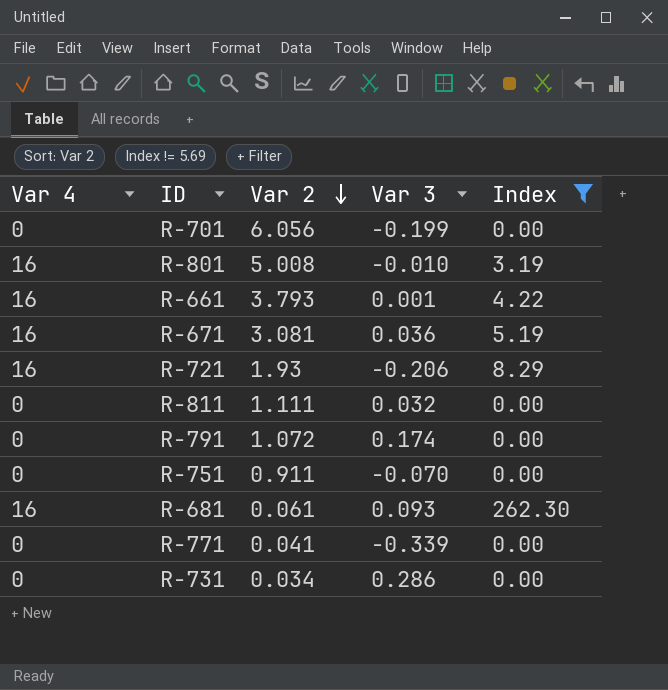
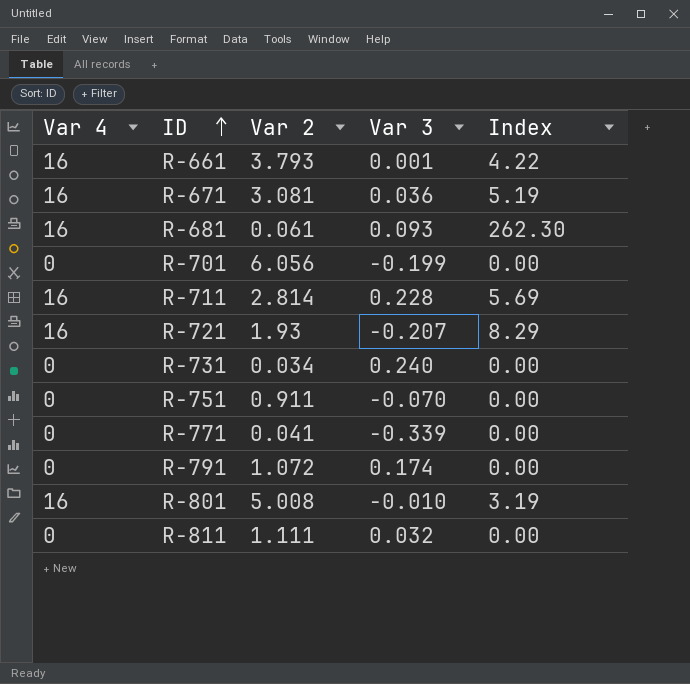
filter: Index != 5.69 -> none
row order: Var 2 descending -> ID ascending
R-721 | Var 3: -0.206 -> -0.207
R-731 | Var 3: 0.286 -> 0.240

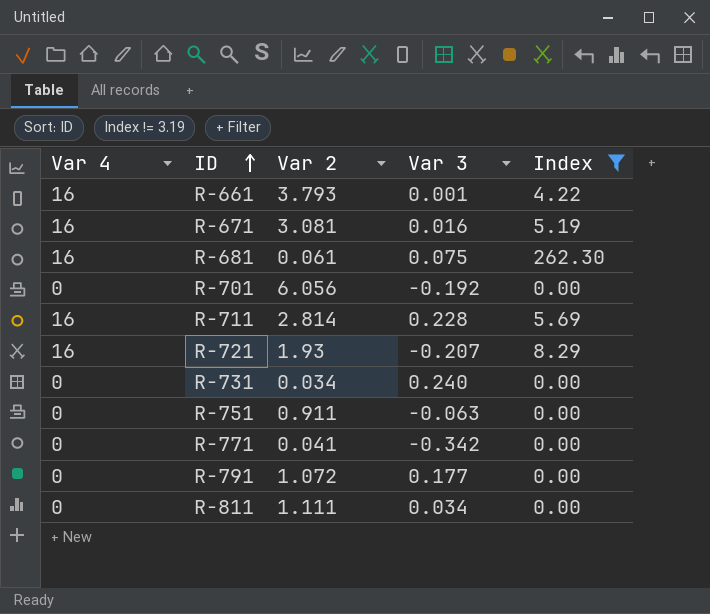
filter: none -> Index != 3.19
R-671 | Var 3: 0.036 -> 0.016
R-681 | Var 3: 0.093 -> 0.075
R-701 | Var 3: -0.199 -> -0.192
R-751 | Var 3: -0.070 -> -0.063
R-771 | Var 3: -0.339 -> -0.342
R-791 | Var 3: 0.174 -> 0.177
R-811 | Var 3: 0.032 -> 0.034

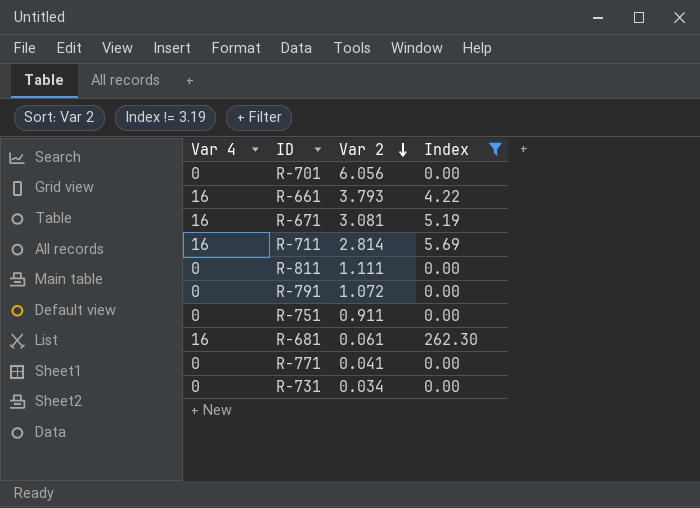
row order: ID ascending -> Var 2 descending
column Var 3 | position: 4 -> none
row R-721: 16 | 1.93 | -0.207 | 8.29 -> none

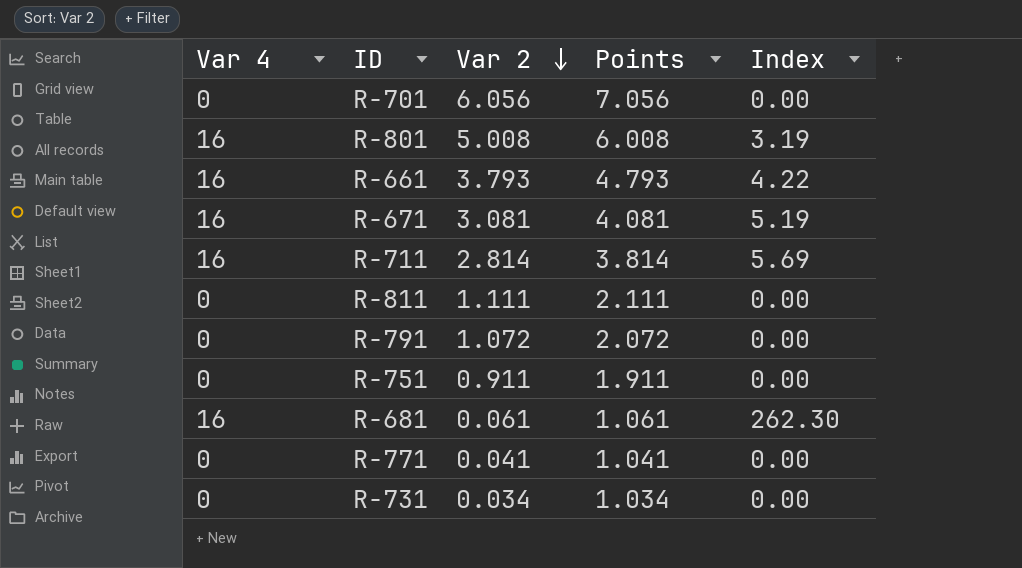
filter: Index != 3.19 -> none
column Points | formula: none -> [Var 2] + 1

